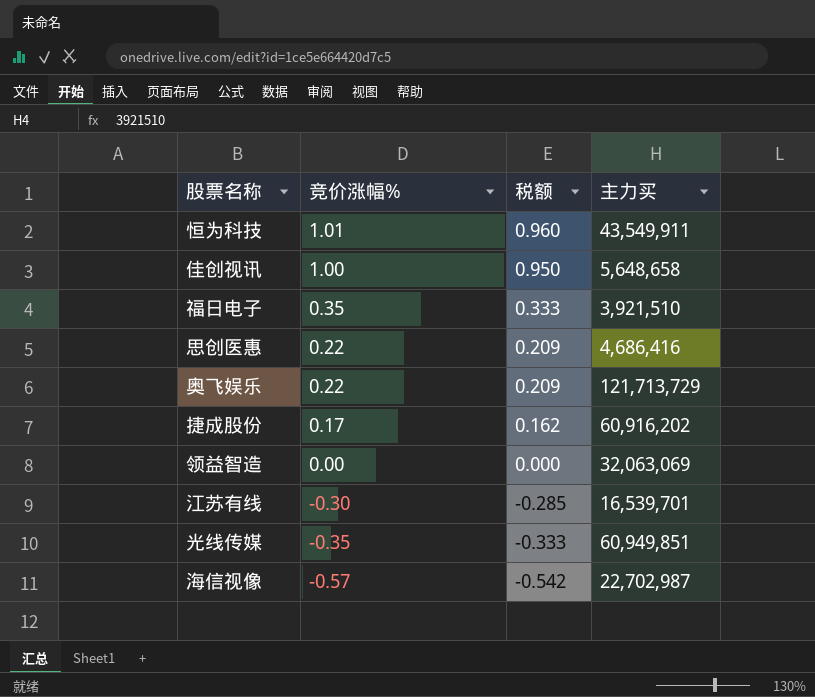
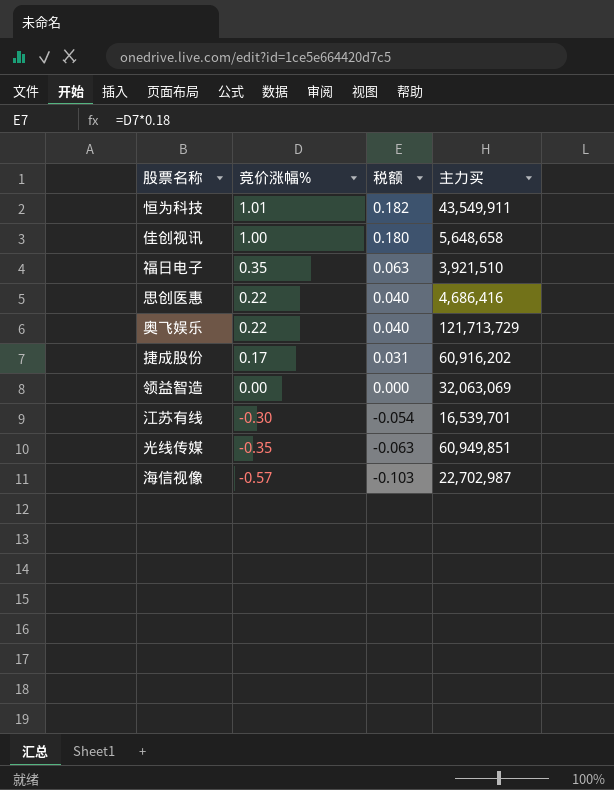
column 税额 | formula: [竞价涨幅%] * 0.95 -> [竞价涨幅%] * 0.18

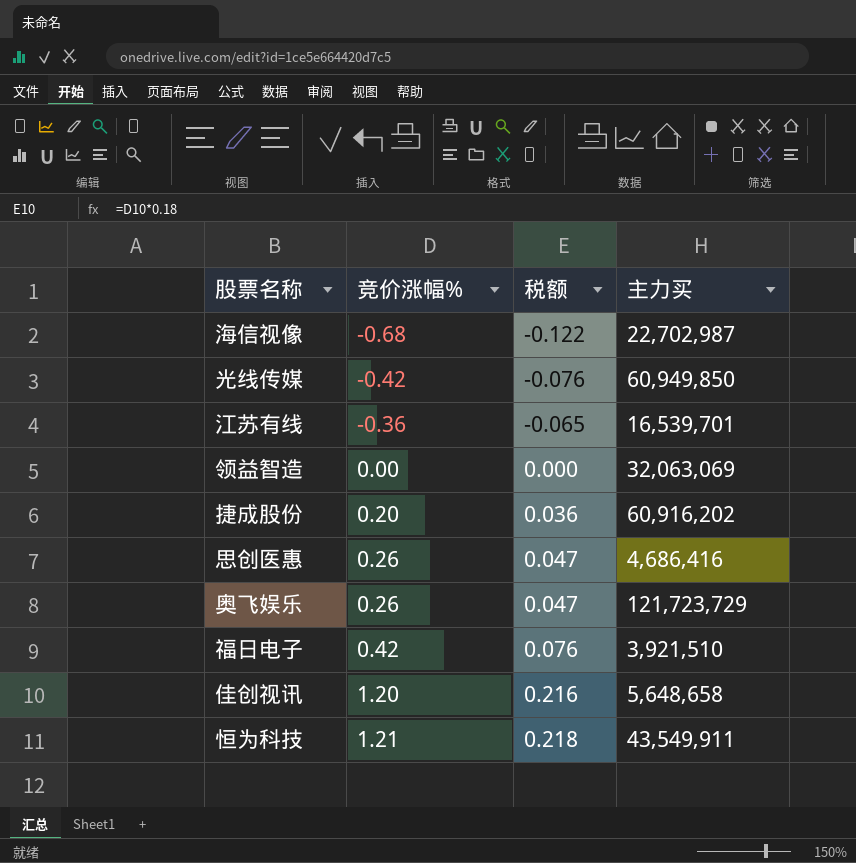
row order: 竞价涨幅% descending -> 竞价涨幅% ascending
海信视像 | 竞价涨幅%: -0.57 -> -0.68
海信视像 | 税额: -0.103 -> -0.122
光线传媒 | 竞价涨幅%: -0.35 -> -0.42
光线传媒 | 税额: -0.063 -> -0.076
光线传媒 | 主力买: 60,949,851 -> 60,949,850
江苏有线 | 竞价涨幅%: -0.30 -> -0.36
江苏有线 | 税额: -0.054 -> -0.065
捷成股份 | 竞价涨幅%: 0.17 -> 0.20
捷成股份 | 税额: 0.031 -> 0.036
思创医惠 | 竞价涨幅%: 0.22 -> 0.26
思创医惠 | 税额: 0.040 -> 0.047
奥飞娱乐 | 竞价涨幅%: 0.22 -> 0.26
奥飞娱乐 | 税额: 0.040 -> 0.047
奥飞娱乐 | 主力买: 121,713,729 -> 121,723,729
福日电子 | 竞价涨幅%: 0.35 -> 0.42
福日电子 | 税额: 0.063 -> 0.076
佳创视讯 | 竞价涨幅%: 1.00 -> 1.20
佳创视讯 | 税额: 0.180 -> 0.216
恒为科技 | 竞价涨幅%: 1.01 -> 1.21
恒为科技 | 税额: 0.182 -> 0.218

